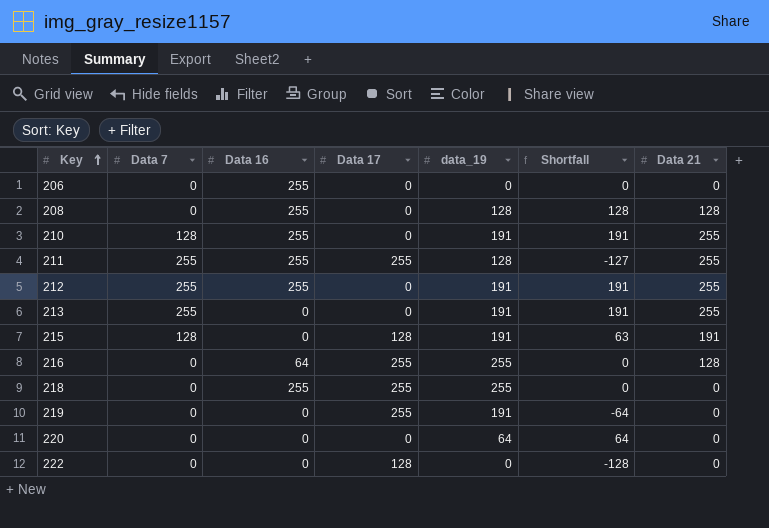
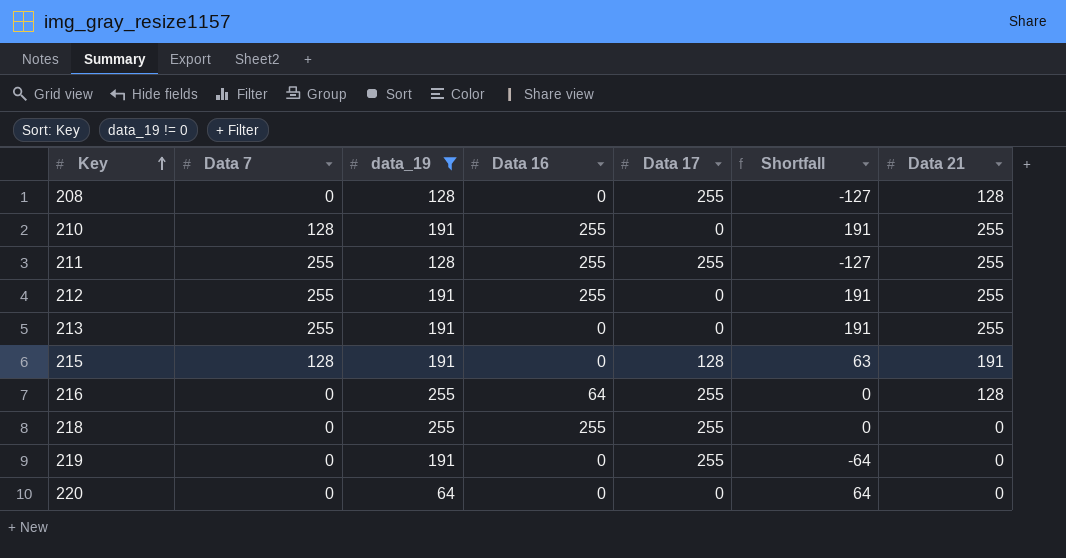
filter: none -> data_19 != 0
column data_19 | position: 5 -> 3
208 | Data 16: 255 -> 0
208 | Data 17: 0 -> 255
208 | Shortfall: 128 -> -127

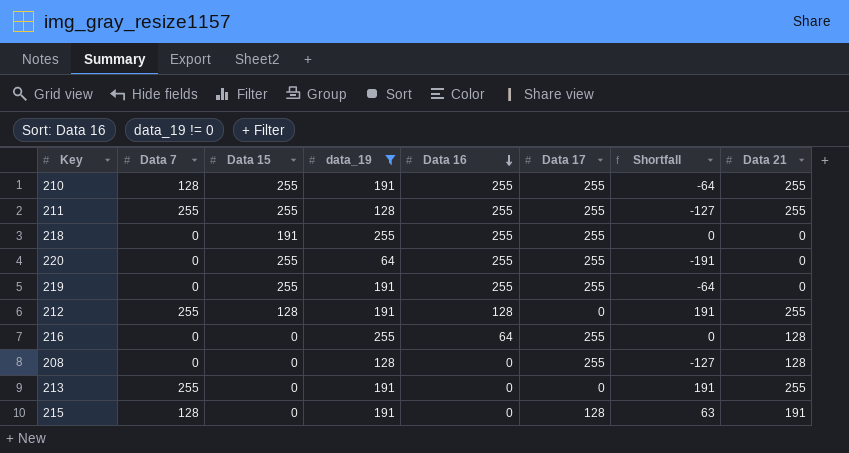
row order: Key ascending -> Data 16 descending
column Data 15 | position: none -> 3
210 | Data 17: 0 -> 255
210 | Shortfall: 191 -> -64
220 | Data 16: 0 -> 255
220 | Data 17: 0 -> 255
220 | Shortfall: 64 -> -191
219 | Data 16: 0 -> 255
212 | Data 16: 255 -> 128

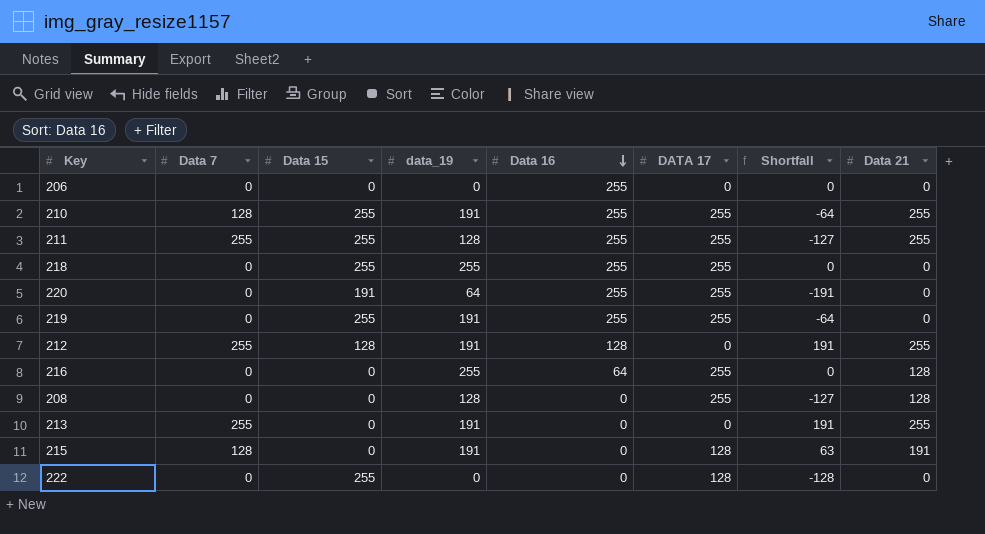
filter: data_19 != 0 -> none
column name: Data 17 -> DATA 17
218 | Data 15: 191 -> 255
220 | Data 15: 255 -> 191

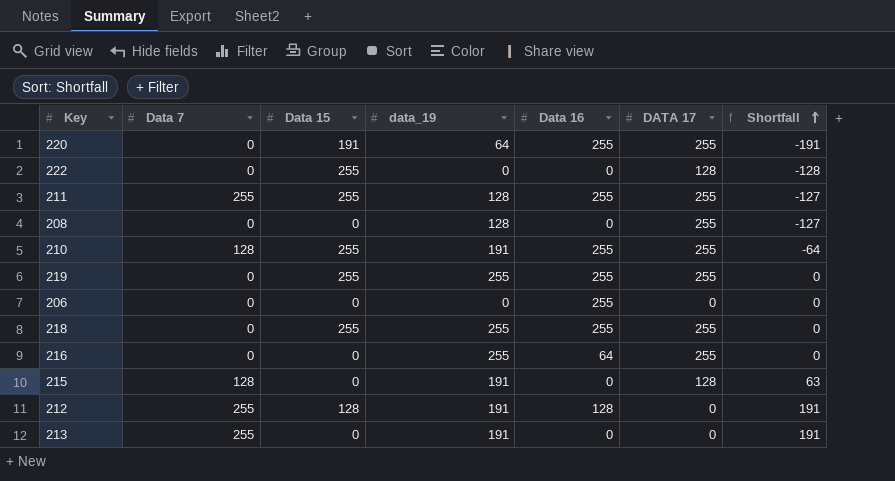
row order: Data 16 descending -> Shortfall ascending
column Data 21 | position: 8 -> none
219 | data_19: 191 -> 255
219 | Shortfall: -64 -> 0

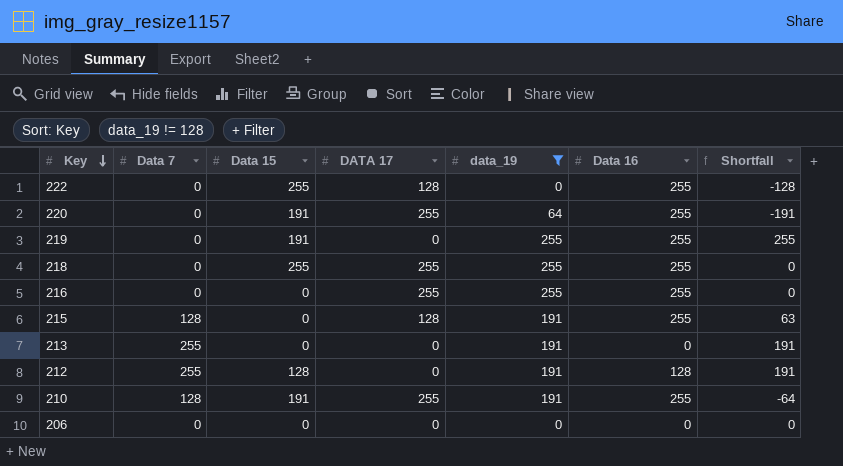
filter: none -> data_19 != 128
row order: Shortfall ascending -> Key descending
column DATA 17 | position: 6 -> 4
222 | Data 16: 0 -> 255
219 | Data 15: 255 -> 191
219 | DATA 17: 255 -> 0
219 | Shortfall: 0 -> 255
216 | Data 16: 64 -> 255
215 | Data 16: 0 -> 255
210 | Data 15: 255 -> 191
206 | Data 16: 255 -> 0

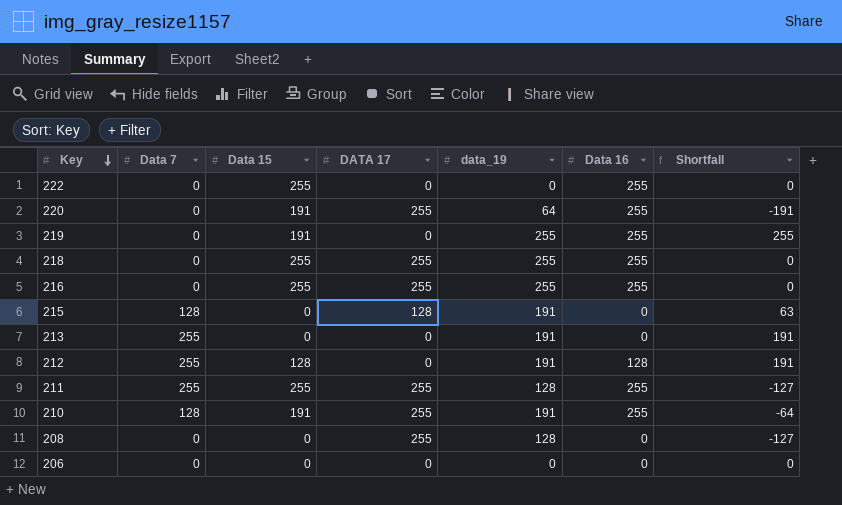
filter: data_19 != 128 -> none
222 | DATA 17: 128 -> 0
222 | Shortfall: -128 -> 0
216 | Data 15: 0 -> 255
215 | Data 16: 255 -> 0

